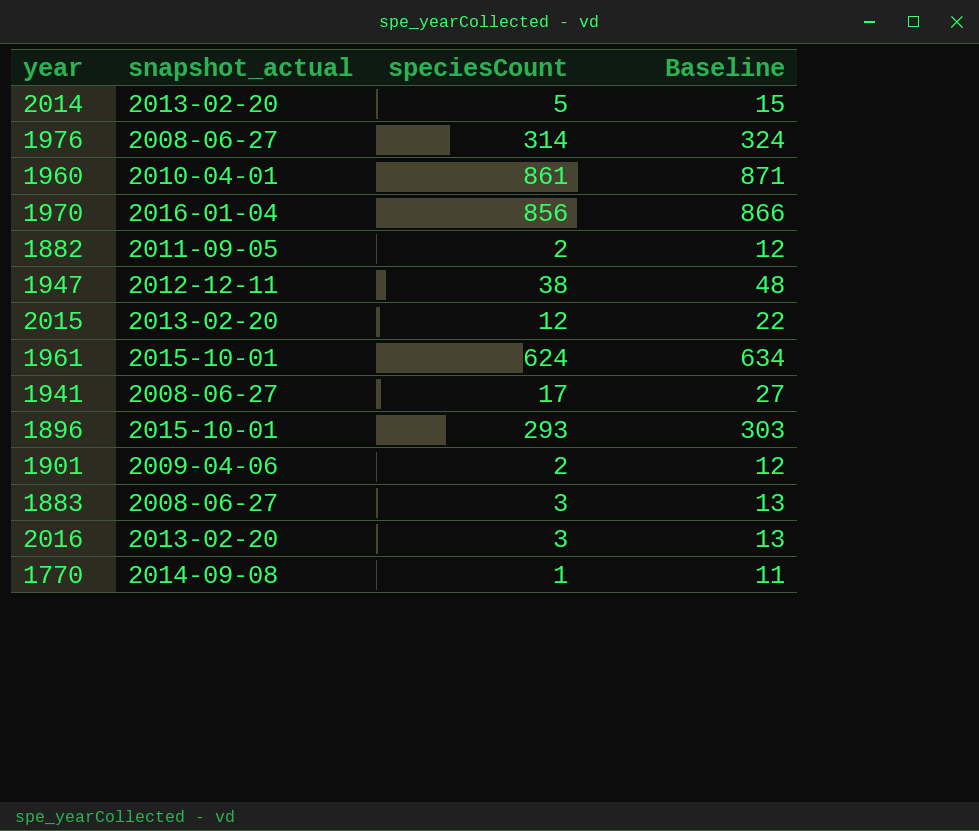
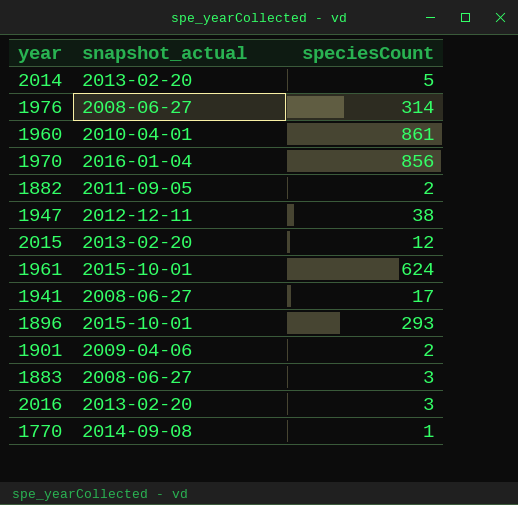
column Baseline | formula: [speciesCount] + 10 -> none

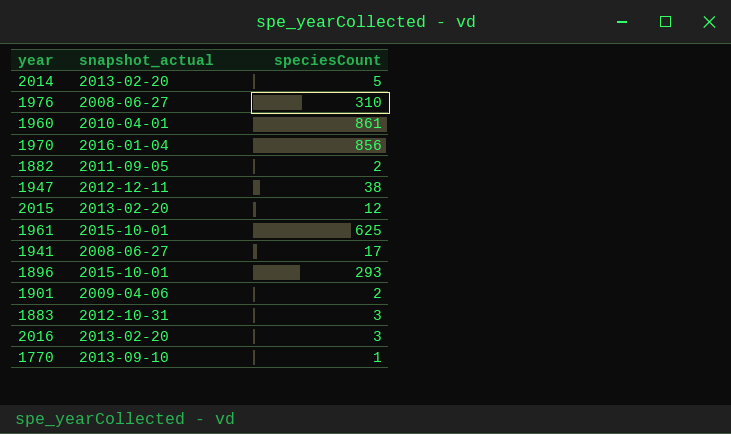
1976 | speciesCount: 314 -> 310
1961 | speciesCount: 624 -> 625
1883 | snapshot_actual: 2008-06-27 -> 2012-10-31
1770 | snapshot_actual: 2014-09-08 -> 2013-09-10

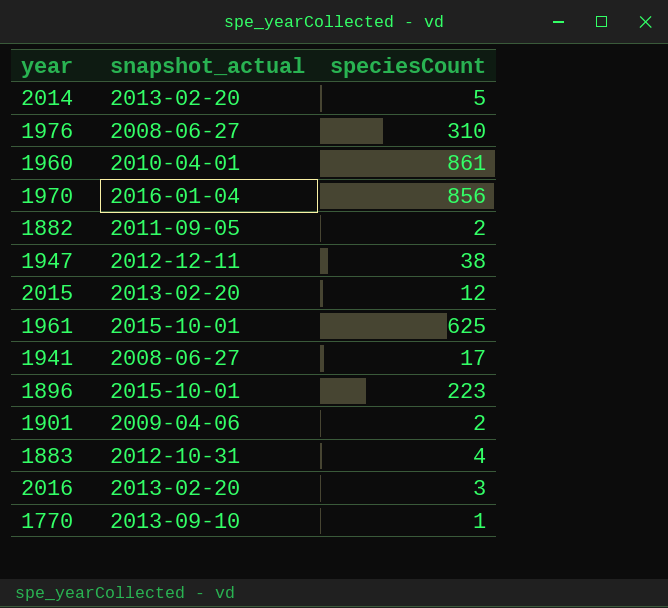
1896 | speciesCount: 293 -> 223
1883 | speciesCount: 3 -> 4

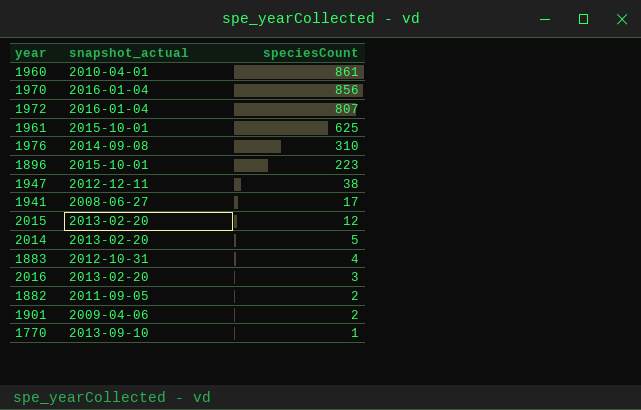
row order: none -> speciesCount descending
row 1972: none -> 2016-01-04 | 807
1976 | snapshot_actual: 2008-06-27 -> 2014-09-08

